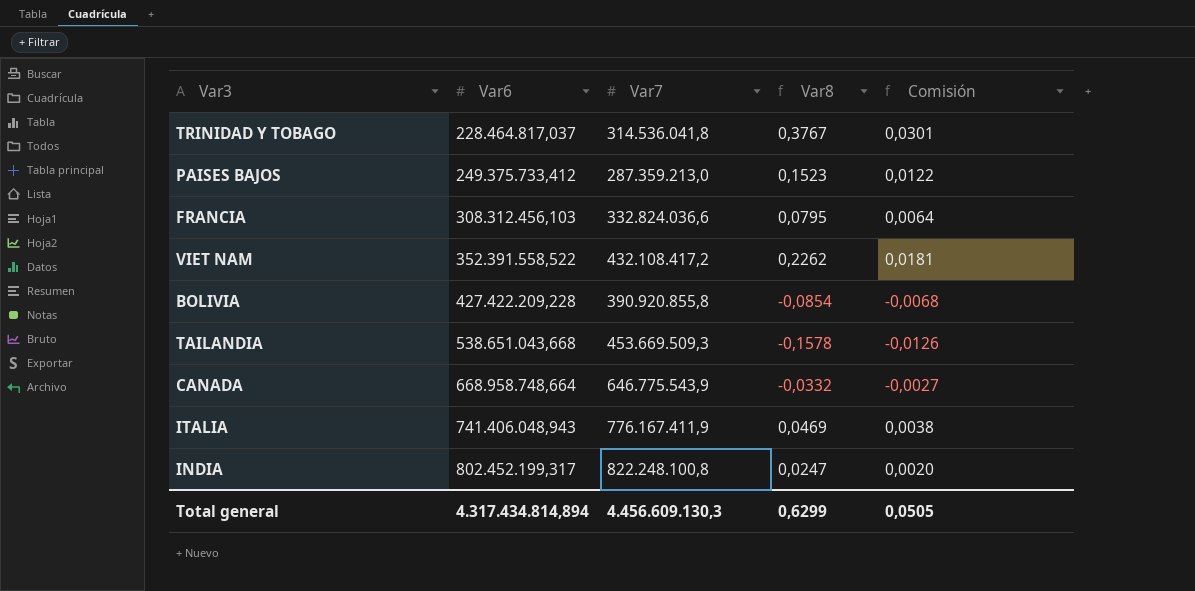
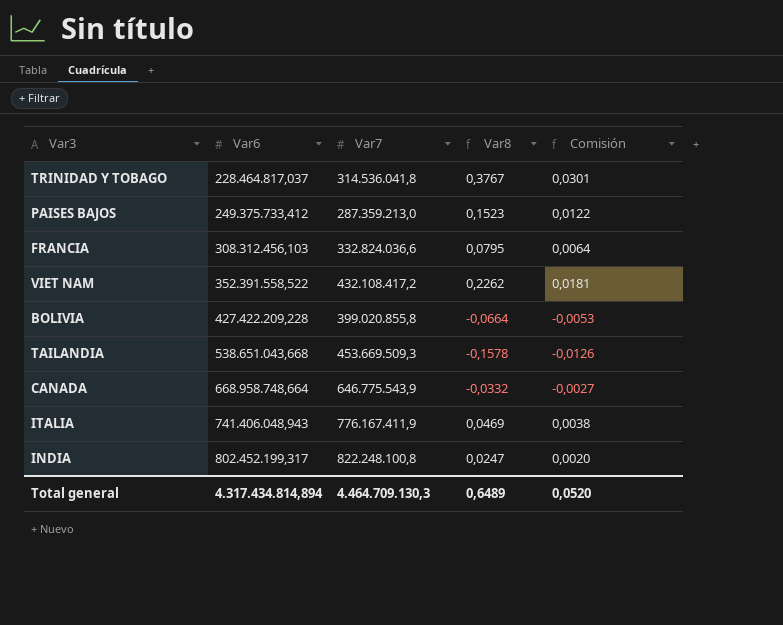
BOLIVIA | Var7: 390.920.855,8 -> 399.020.855,8
BOLIVIA | Var8: -0,0854 -> -0,0664
BOLIVIA | Comisión: -0,0068 -> -0,0053
Total general | Var7: 4.456.609.130,3 -> 4.464.709.130,3
Total general | Var8: 0,6299 -> 0,6489
Total general | Comisión: 0,0505 -> 0,0520

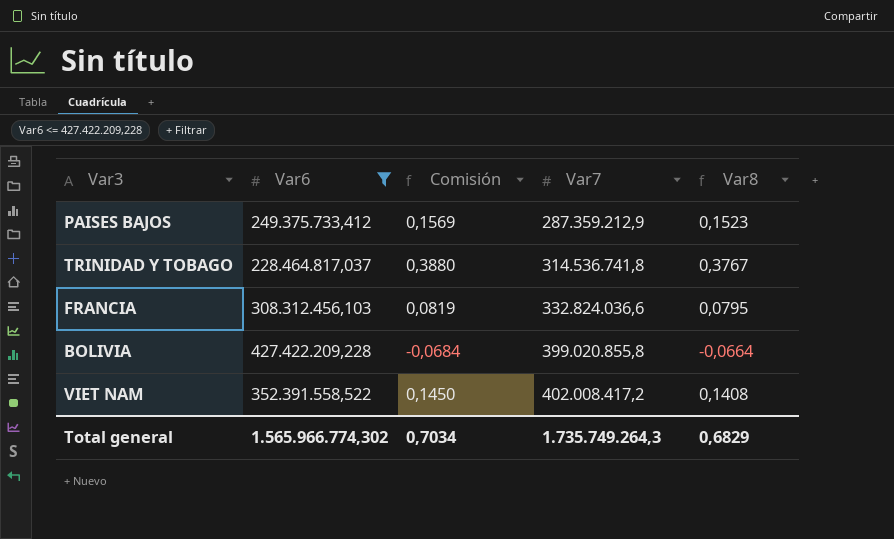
filter: none -> Var6 <= 427.422.209,228
row order: Var6 ascending -> Var7 ascending
column Comisión | formula: [Var8] * 0,08 -> [Var8] * 1,03
column Comisión | position: 5 -> 3
PAISES BAJOS | Var7: 287.359.213,0 -> 287.359.212,9
TRINIDAD Y TOBAGO | Var7: 314.536.041,8 -> 314.536.741,8
VIET NAM | Var7: 432.108.417,2 -> 402.008.417,2
VIET NAM | Var8: 0,2262 -> 0,1408
Total general | Var6: 4.317.434.814,894 -> 1.565.966.774,302
Total general | Comisión: 0,0520 -> 0,7034
Total general | Var7: 4.464.709.130,3 -> 1.735.749.264,3
Total general | Var8: 0,6489 -> 0,6829

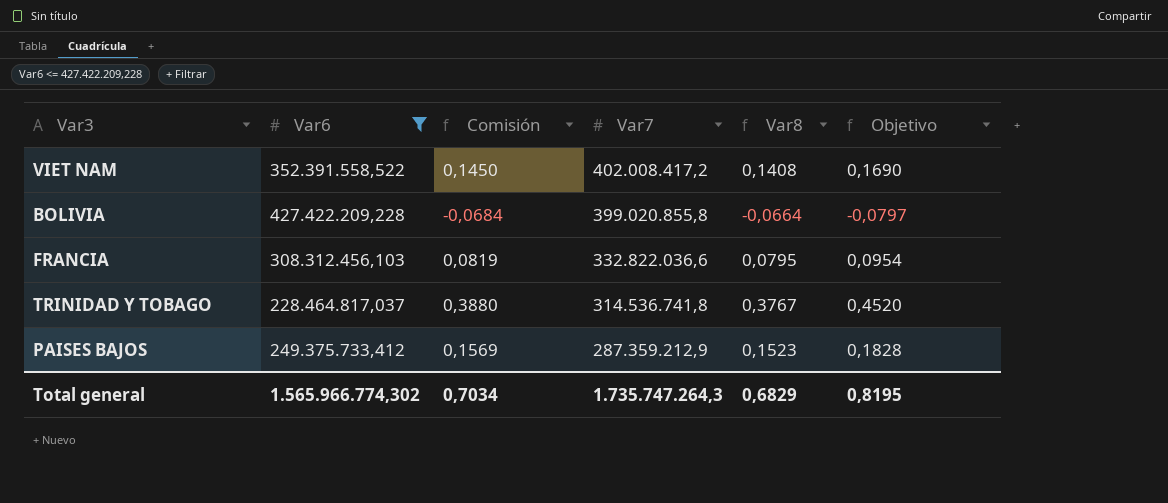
row order: Var7 ascending -> Var7 descending
column Objetivo | formula: none -> [Var8] * 1,2
FRANCIA | Var7: 332.824.036,6 -> 332.822.036,6
Total general | Var7: 1.735.749.264,3 -> 1.735.747.264,3

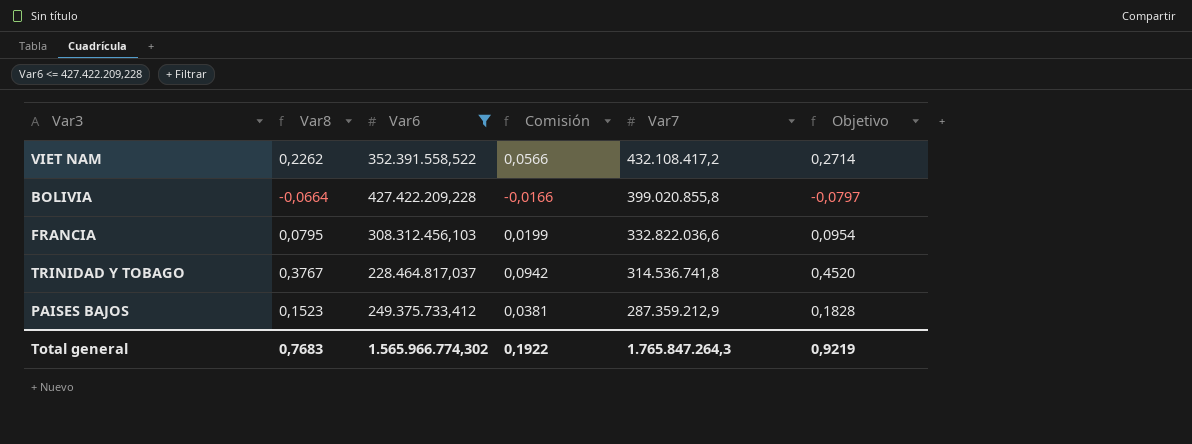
column Var8 | position: 5 -> 2
column Comisión | formula: [Var8] * 1,03 -> [Var8] * 0,25
VIET NAM | Var8: 0,1408 -> 0,2262
VIET NAM | Var7: 402.008.417,2 -> 432.108.417,2
VIET NAM | Objetivo: 0,1690 -> 0,2714
Total general | Var8: 0,6829 -> 0,7683
Total general | Comisión: 0,7034 -> 0,1922
Total general | Var7: 1.735.747.264,3 -> 1.765.847.264,3
Total general | Objetivo: 0,8195 -> 0,9219

